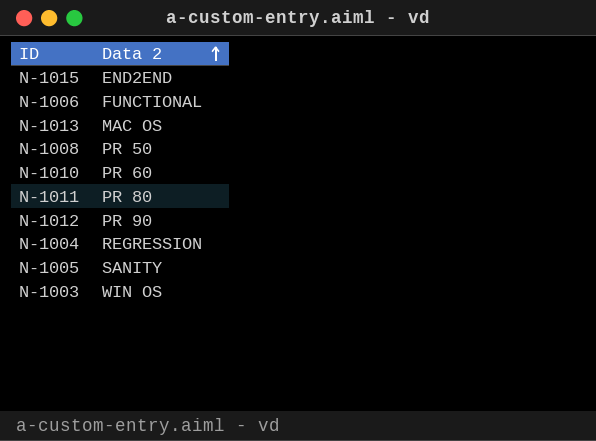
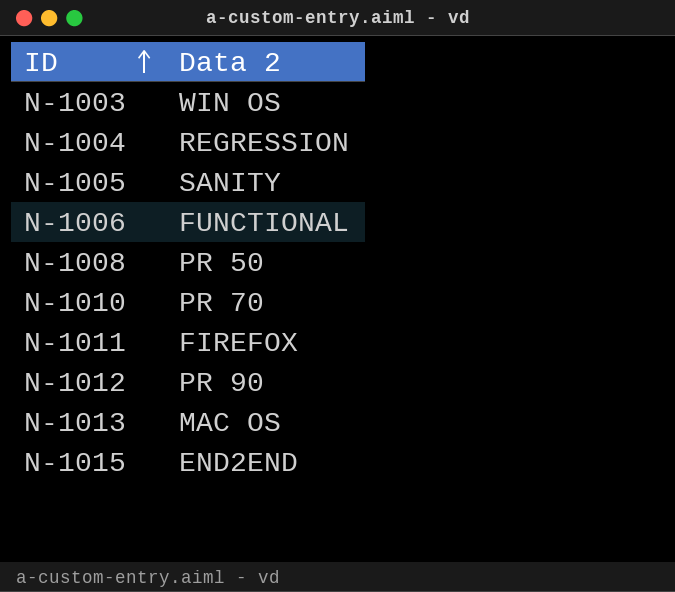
row order: Data 2 ascending -> ID ascending
N-1010 | Data 2: PR 60 -> PR 70
N-1011 | Data 2: PR 80 -> FIREFOX

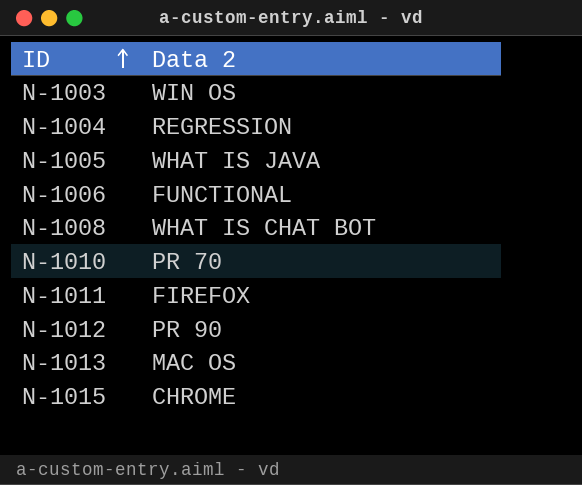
N-1005 | Data 2: SANITY -> WHAT IS JAVA
N-1008 | Data 2: PR 50 -> WHAT IS CHAT BOT
N-1015 | Data 2: END2END -> CHROME

